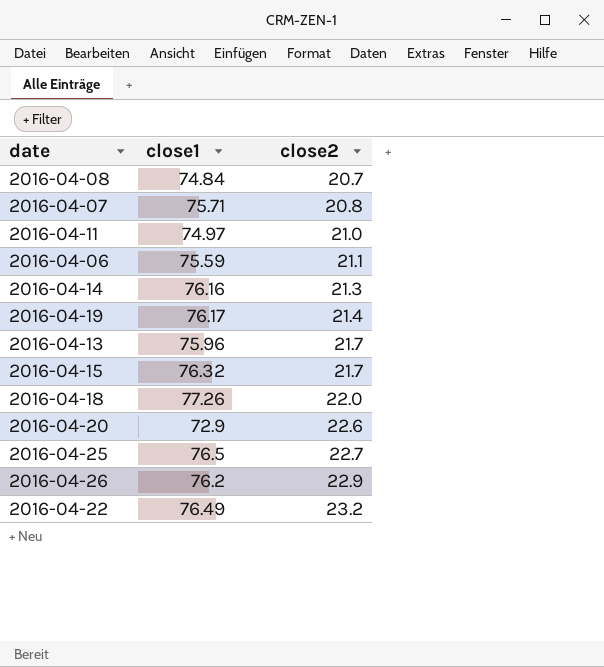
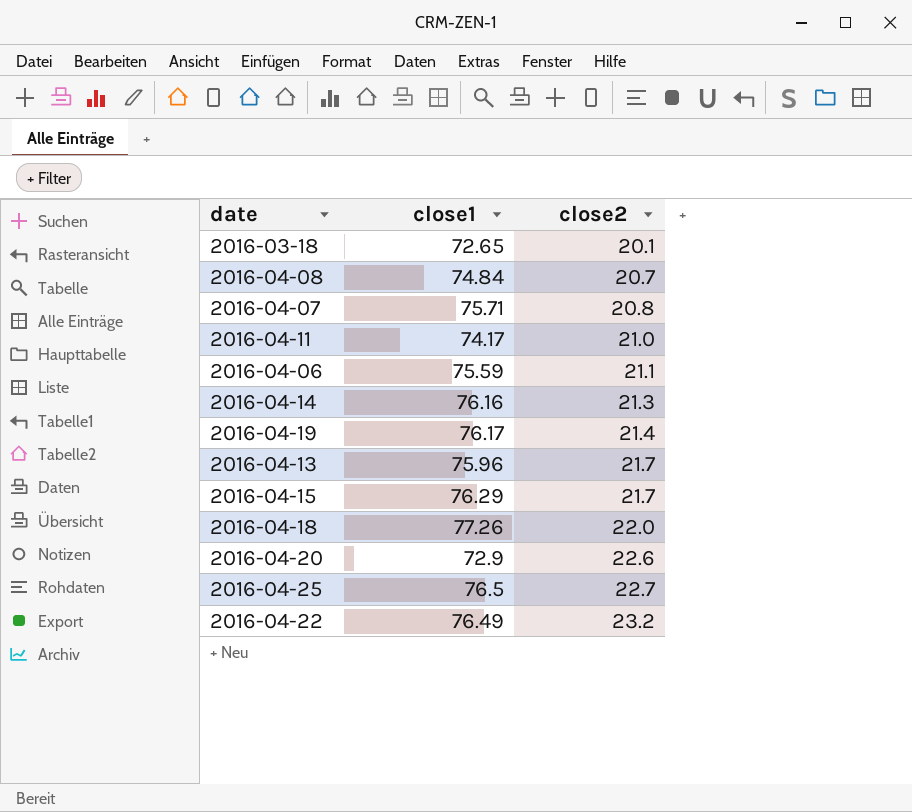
row 2016-04-26: 76.2 | 22.9 -> none
row 2016-03-18: none -> 72.65 | 20.1
2016-04-11 | close1: 74.97 -> 74.17
2016-04-15 | close1: 76.32 -> 76.29

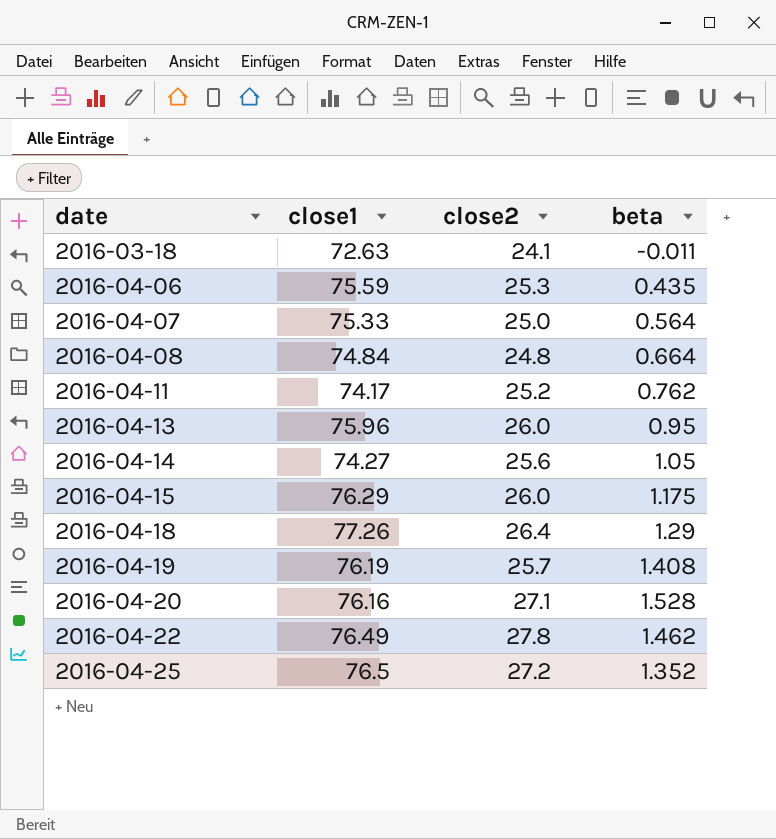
row order: close2 ascending -> date ascending
column beta | position: none -> 4
2016-03-18 | close1: 72.65 -> 72.63
2016-03-18 | close2: 20.1 -> 24.1
2016-04-06 | close2: 21.1 -> 25.3
2016-04-07 | close1: 75.71 -> 75.33
2016-04-07 | close2: 20.8 -> 25.0
2016-04-08 | close2: 20.7 -> 24.8
2016-04-11 | close2: 21.0 -> 25.2
2016-04-13 | close2: 21.7 -> 26.0
2016-04-14 | close1: 76.16 -> 74.27
2016-04-14 | close2: 21.3 -> 25.6
2016-04-15 | close2: 21.7 -> 26.0
2016-04-18 | close2: 22.0 -> 26.4
2016-04-19 | close1: 76.17 -> 76.19
2016-04-19 | close2: 21.4 -> 25.7
2016-04-20 | close1: 72.9 -> 76.16
2016-04-20 | close2: 22.6 -> 27.1
2016-04-22 | close2: 23.2 -> 27.8
2016-04-25 | close2: 22.7 -> 27.2

